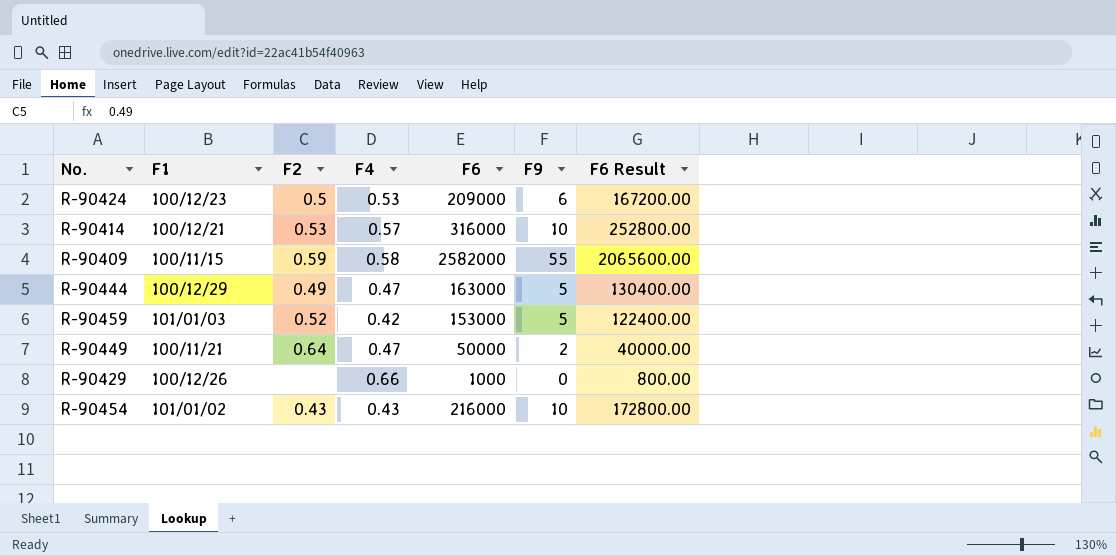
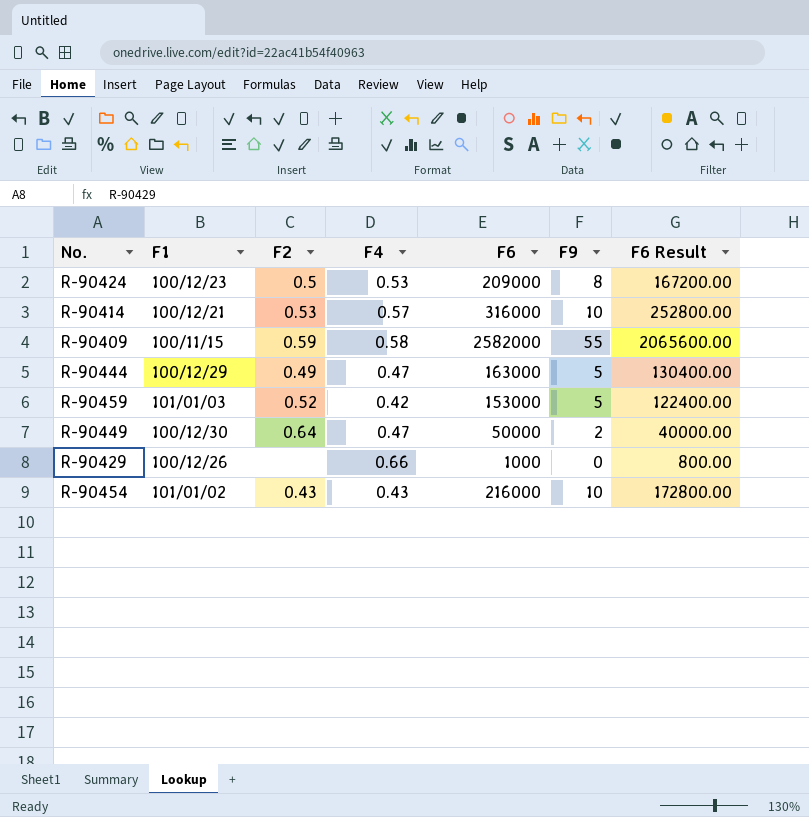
R-90424 | F9: 6 -> 8
R-90449 | F1: 100/11/21 -> 100/12/30

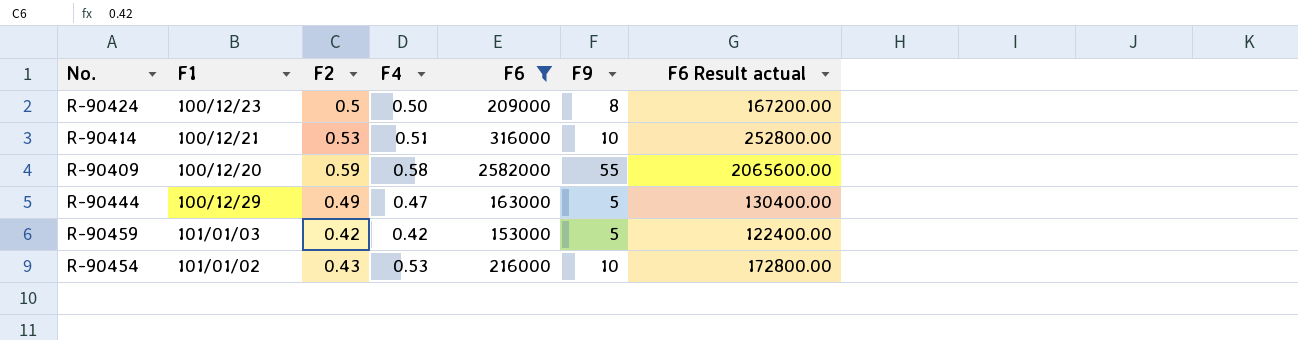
filter: none -> F6 >= 153000
column name: F6 Result -> F6 Result actual
R-90424 | F4: 0.53 -> 0.50
R-90414 | F4: 0.57 -> 0.51
R-90409 | F1: 100/11/15 -> 100/12/20
R-90459 | F2: 0.52 -> 0.42
R-90454 | F4: 0.43 -> 0.53

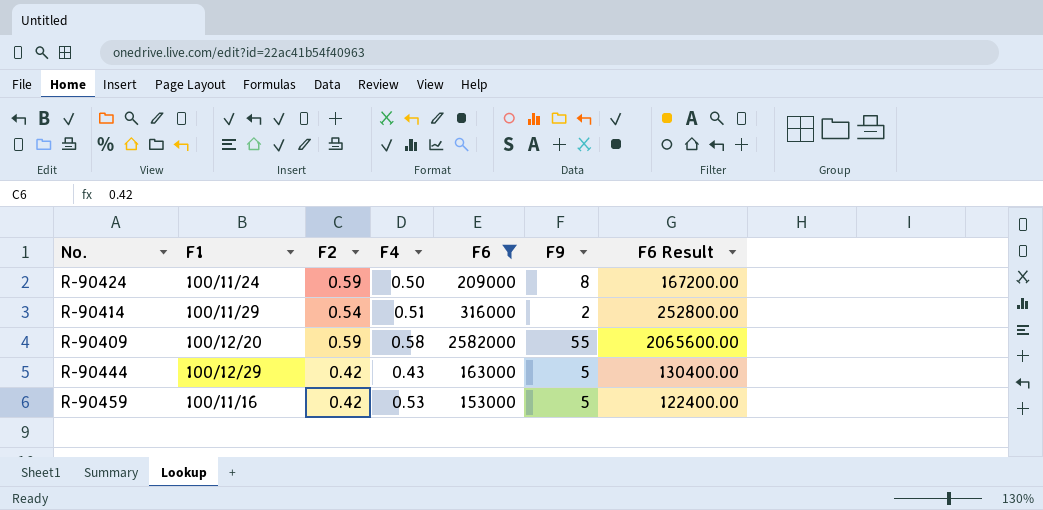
column name: F6 Result actual -> F6 Result
row R-90454: 101/01/02 | 0.43 | 0.53 | 216000 | 10 | 172800.00 -> none
R-90424 | F1: 100/12/23 -> 100/11/24
R-90424 | F2: 0.5 -> 0.59
R-90414 | F1: 100/12/21 -> 100/11/29
R-90414 | F2: 0.53 -> 0.54
R-90414 | F9: 10 -> 2
R-90444 | F2: 0.49 -> 0.42
R-90444 | F4: 0.47 -> 0.43
R-90459 | F1: 101/01/03 -> 100/11/16
R-90459 | F4: 0.42 -> 0.53

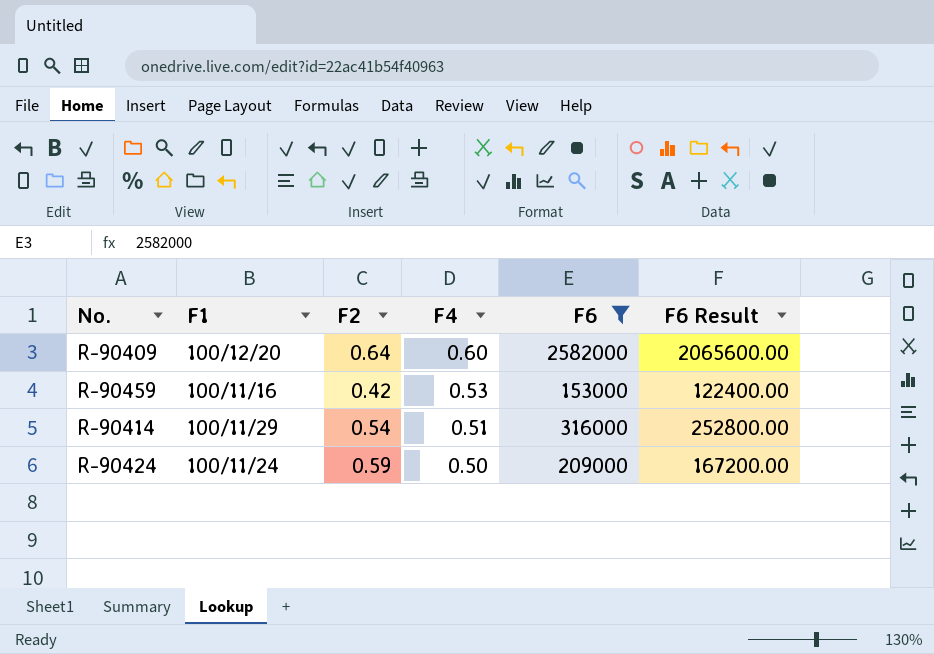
row order: none -> F4 descending
column F9 | position: 6 -> none
row R-90444: 100/12/29 | 0.42 | 0.43 | 163000 | 5 | 130400.00 -> none
R-90409 | F2: 0.59 -> 0.64
R-90409 | F4: 0.58 -> 0.60

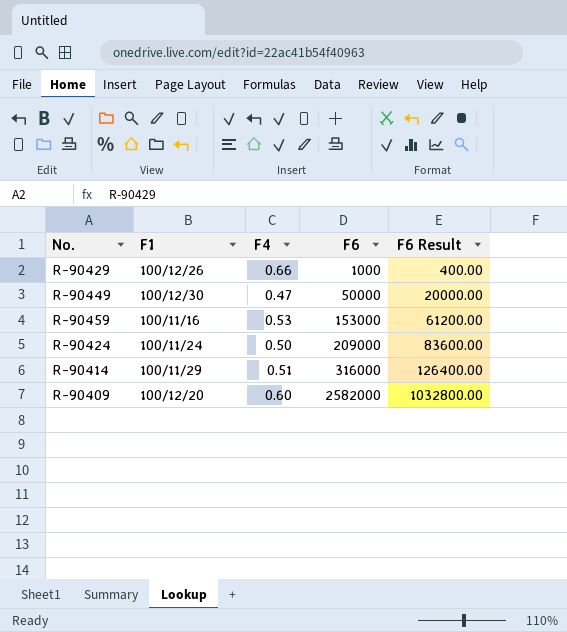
filter: F6 >= 153000 -> none
row order: F4 descending -> F6 ascending
column F2 | position: 3 -> none
column F6 Result | formula: [F6] * 0.8 -> [F6] * 0.4

